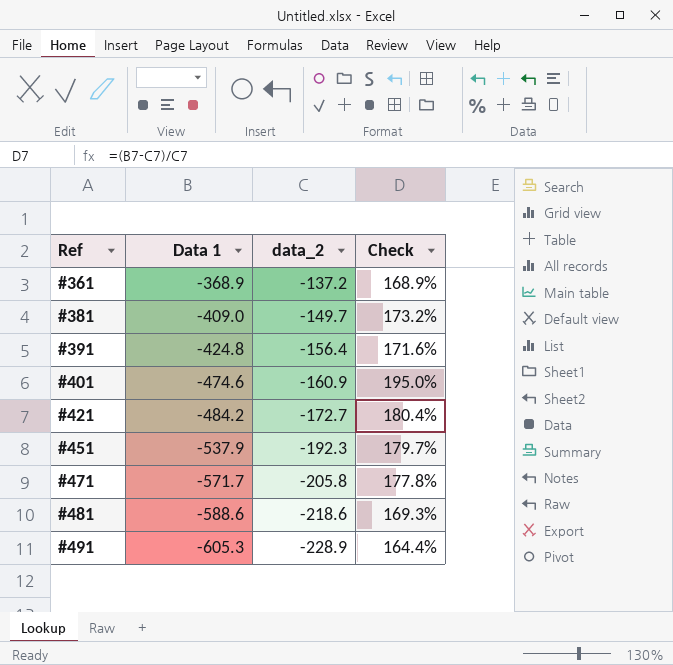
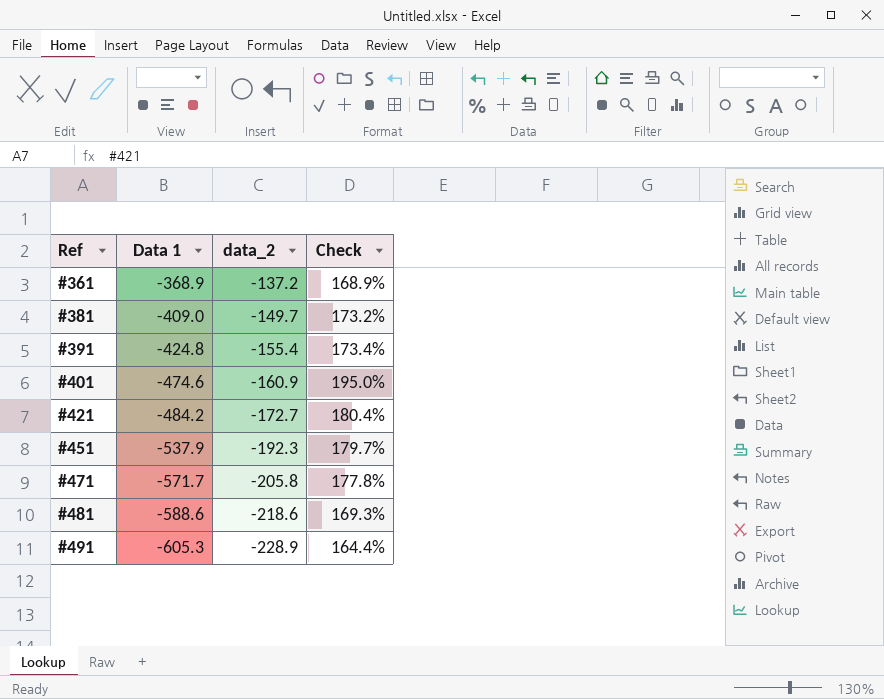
#391 | data_2: -156.4 -> -155.4
#391 | Check: 171.6% -> 173.4%

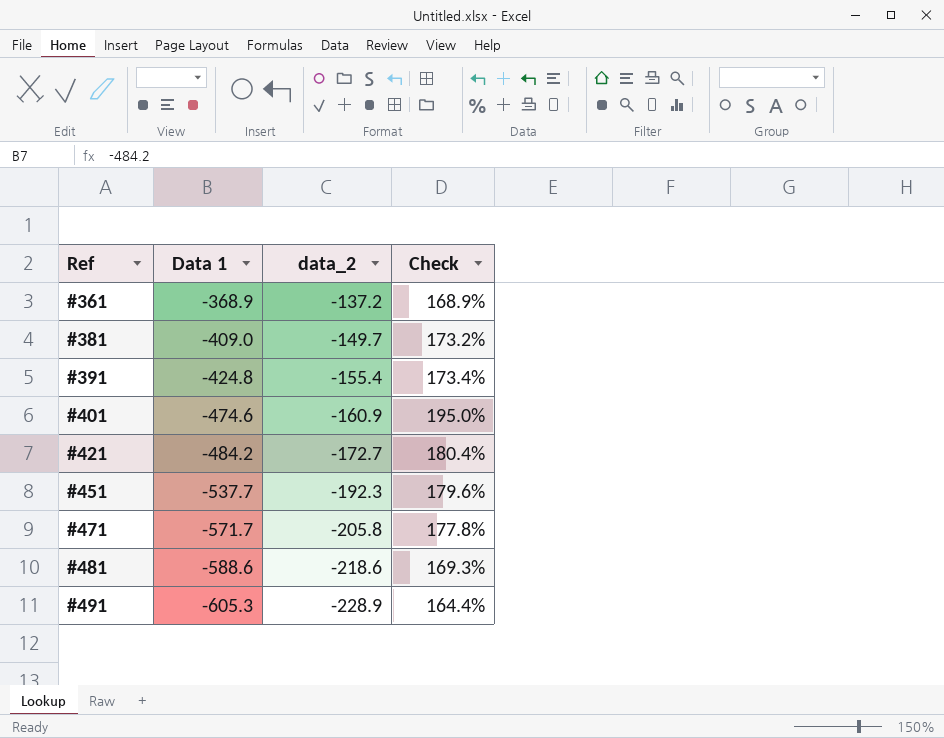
#451 | Data 1: -537.9 -> -537.7
#451 | Check: 179.7% -> 179.6%

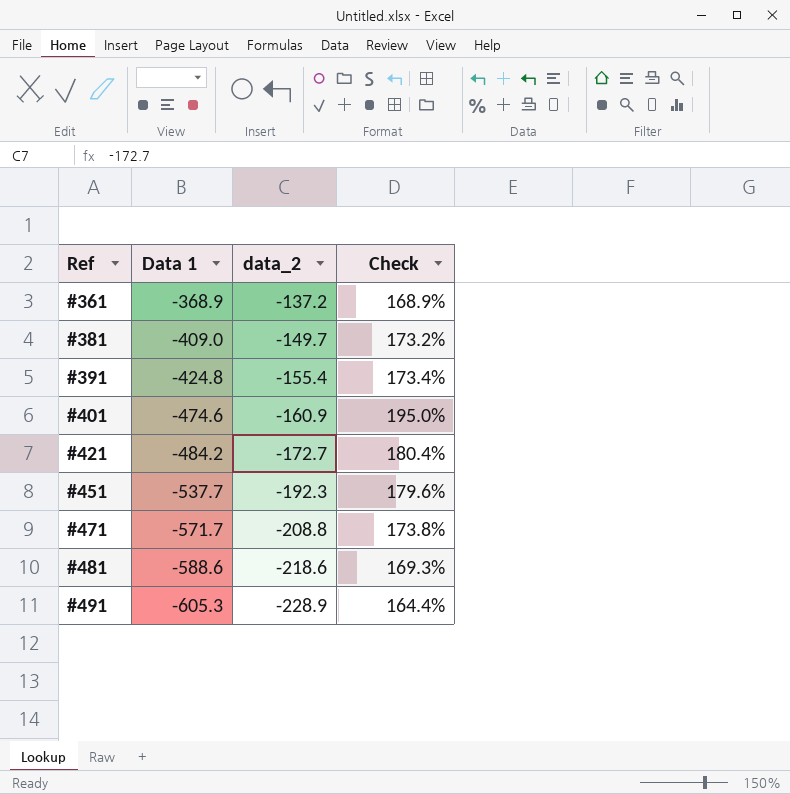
#471 | data_2: -205.8 -> -208.8
#471 | Check: 177.8% -> 173.8%

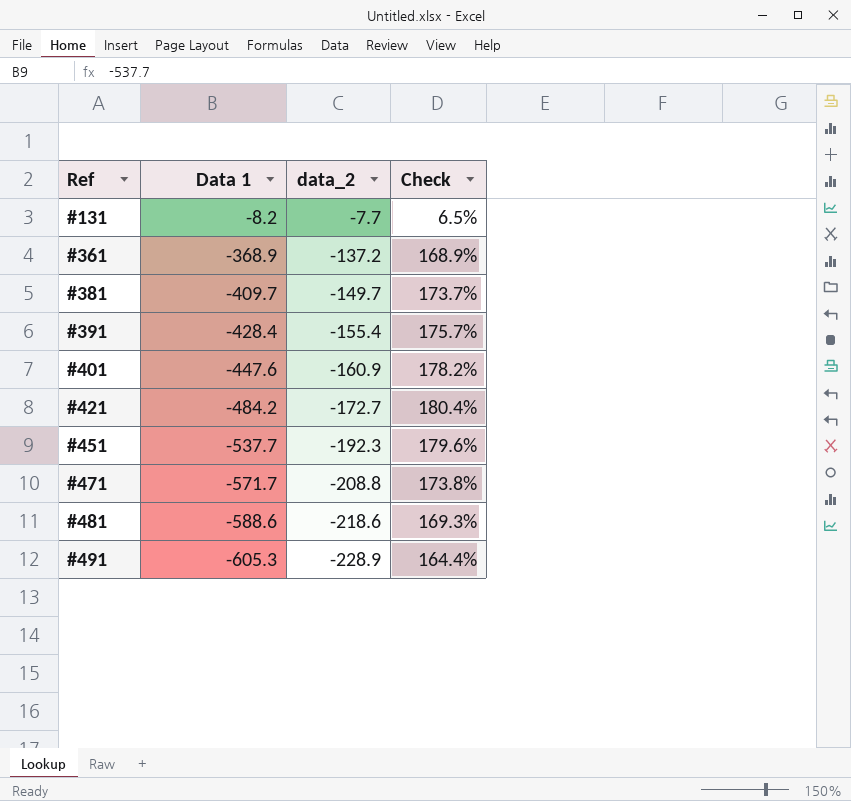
row #131: none -> -8.2 | -7.7 | 6.5%
#381 | Data 1: -409.0 -> -409.7
#381 | Check: 173.2% -> 173.7%
#391 | Data 1: -424.8 -> -428.4
#391 | Check: 173.4% -> 175.7%
#401 | Data 1: -474.6 -> -447.6
#401 | Check: 195.0% -> 178.2%

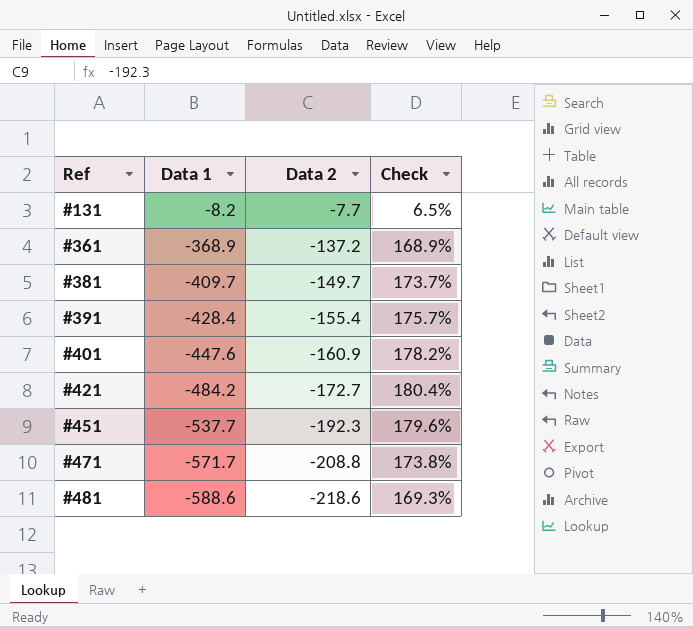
column name: data_2 -> Data 2
row #491: -605.3 | -228.9 | 164.4% -> none

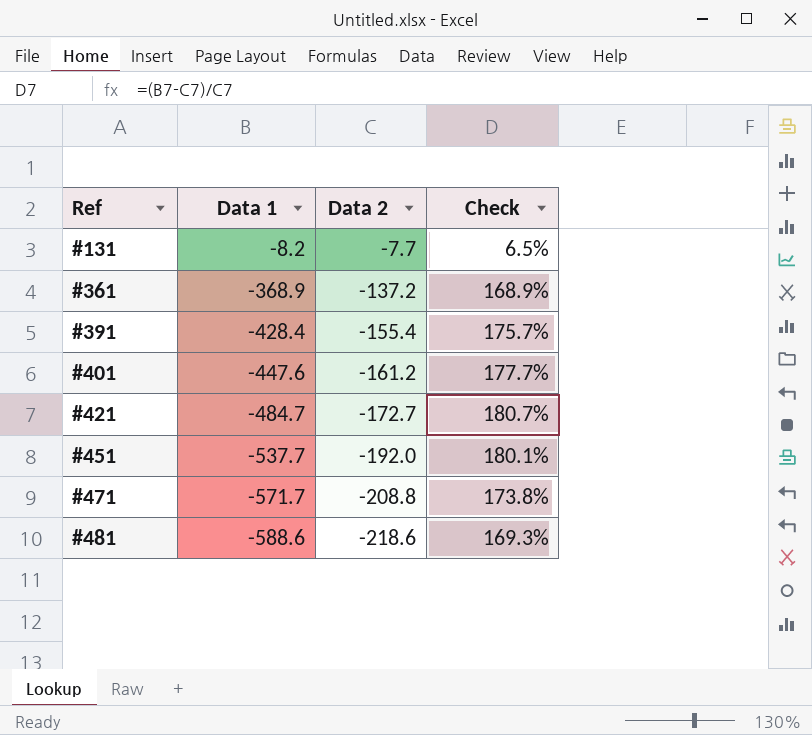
row #381: -409.7 | -149.7 | 173.7% -> none
#401 | Data 2: -160.9 -> -161.2
#401 | Check: 178.2% -> 177.7%
#421 | Data 1: -484.2 -> -484.7
#421 | Check: 180.4% -> 180.7%
#451 | Data 2: -192.3 -> -192.0
#451 | Check: 179.6% -> 180.1%

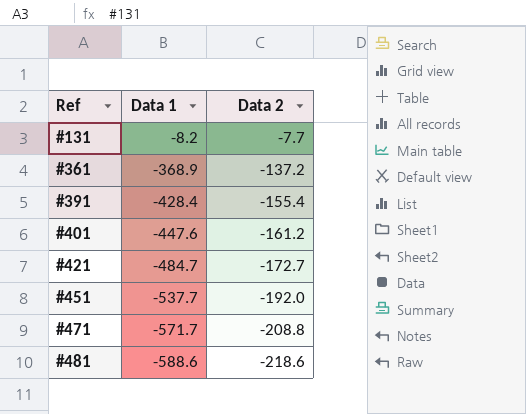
column Check | formula: ([Data 1] - [Data 2]) / [Data 2] -> none

